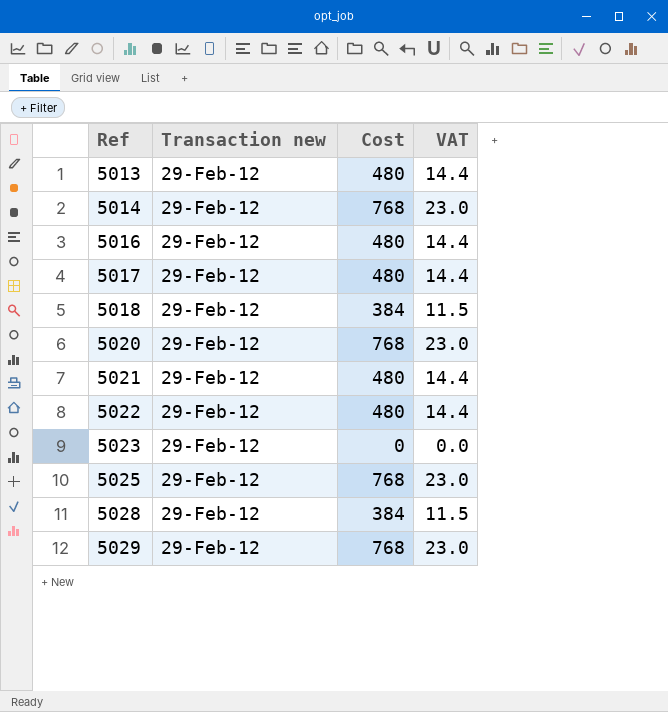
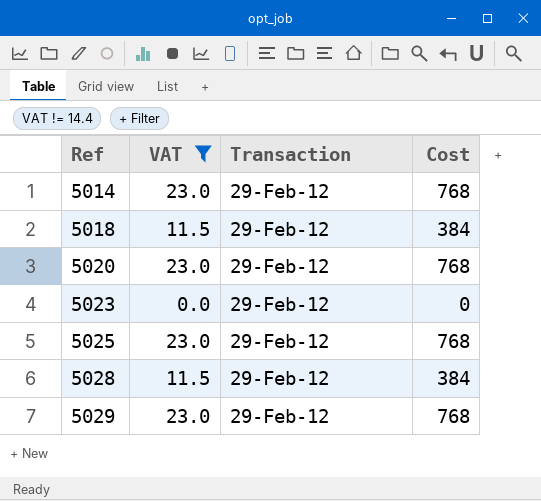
filter: none -> VAT != 14.4
column VAT | position: 4 -> 2
column name: Transaction new -> Transaction

